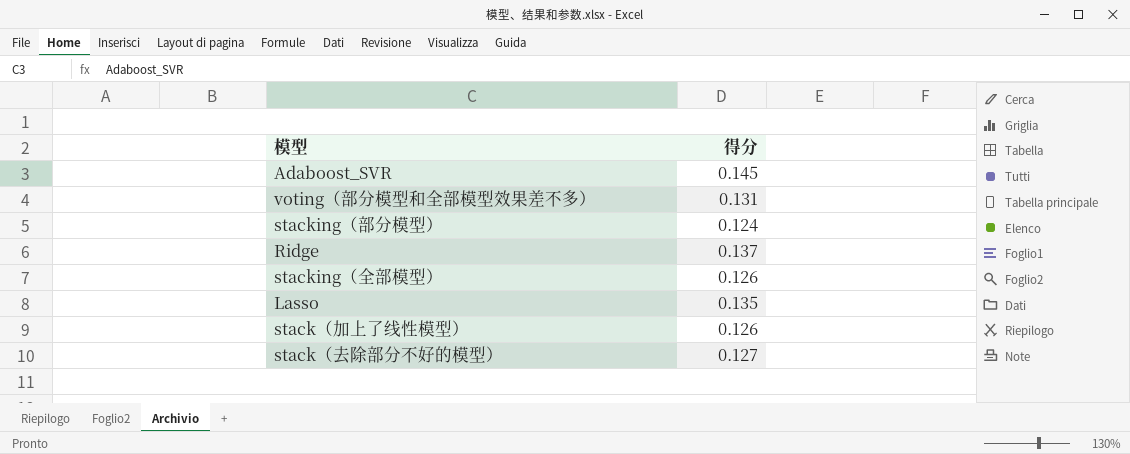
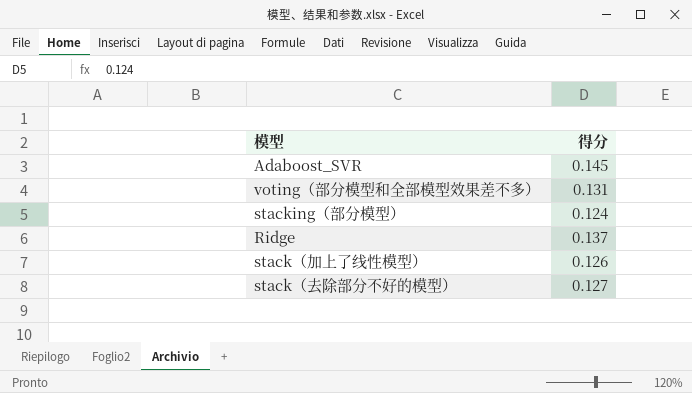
row stacking（全部模型）: 0.126 -> none
row Lasso: 0.135 -> none

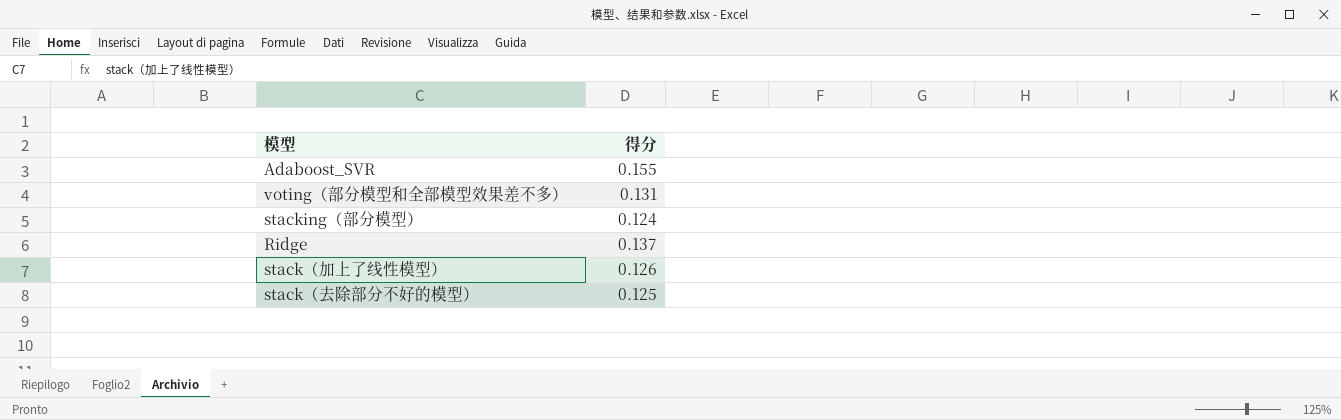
Adaboost_SVR | 得分: 0.145 -> 0.155
stack（去除部分不好的模型） | 得分: 0.127 -> 0.125

